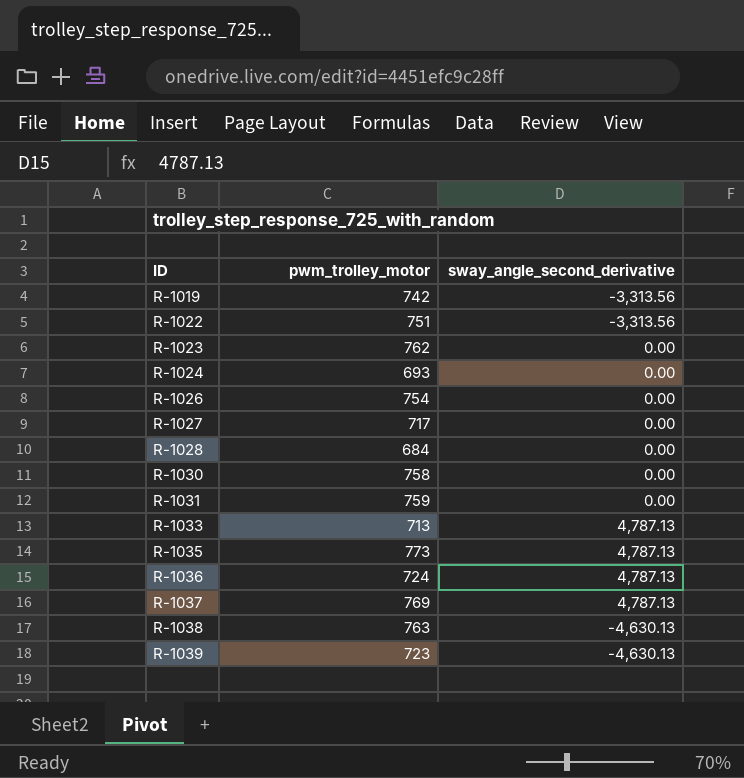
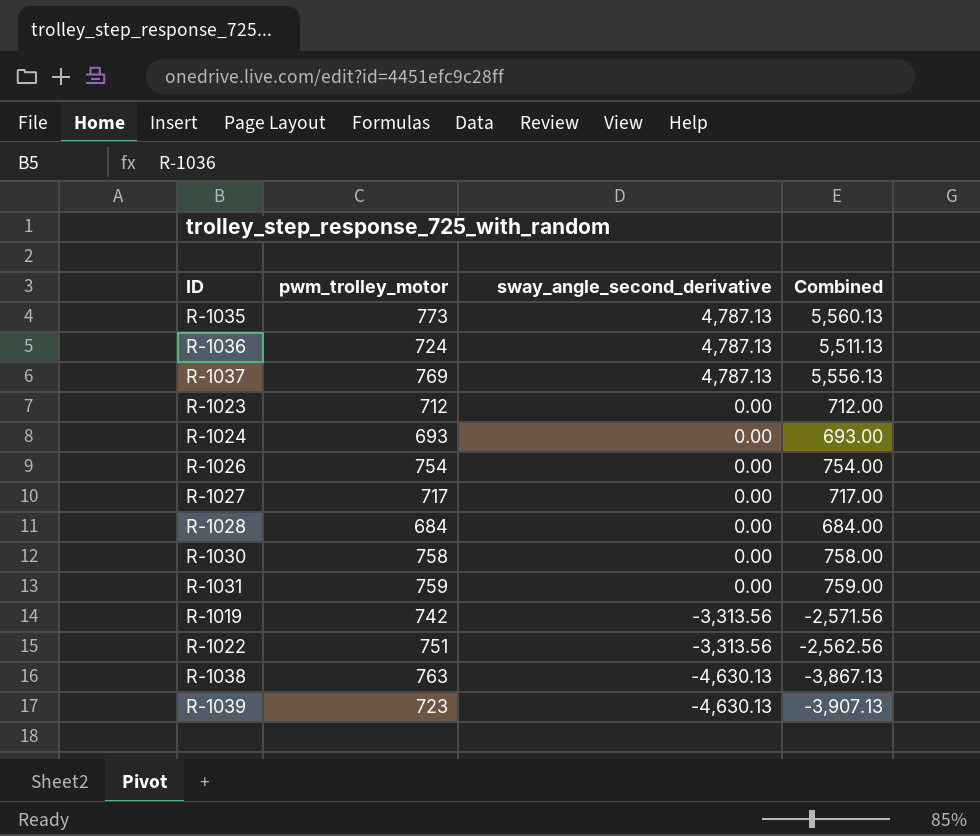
row order: ID ascending -> sway_angle_second_derivative descending
column Combined | formula: none -> [pwm_trolley_motor] + [sway_angle_second_derivative]
row R-1033: 713 | 4,787.13 -> none
R-1023 | pwm_trolley_motor: 762 -> 712

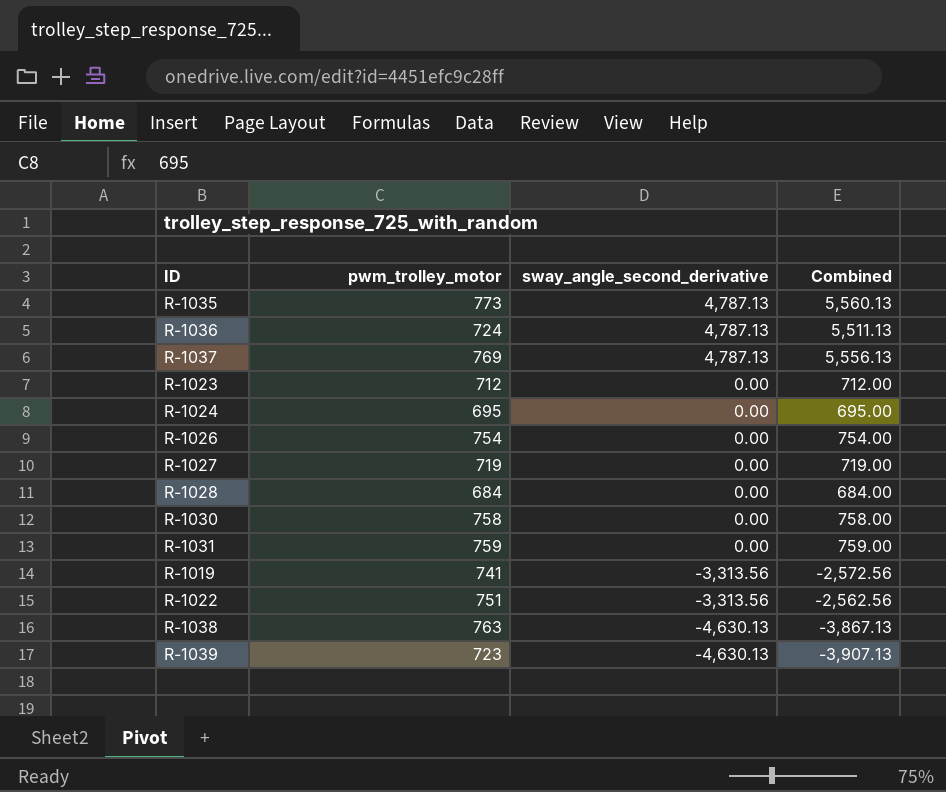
R-1024 | pwm_trolley_motor: 693 -> 695
R-1024 | Combined: 693.00 -> 695.00
R-1027 | pwm_trolley_motor: 717 -> 719
R-1027 | Combined: 717.00 -> 719.00
R-1019 | pwm_trolley_motor: 742 -> 741
R-1019 | Combined: -2,571.56 -> -2,572.56

